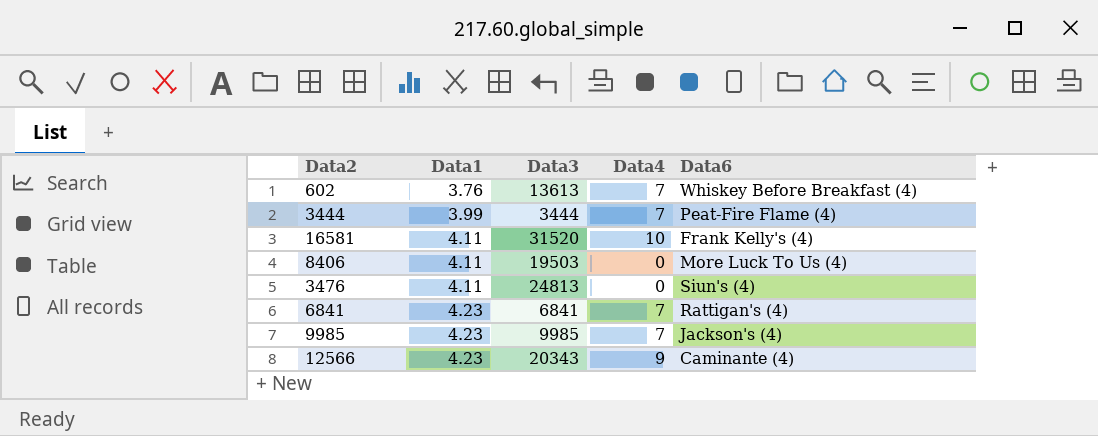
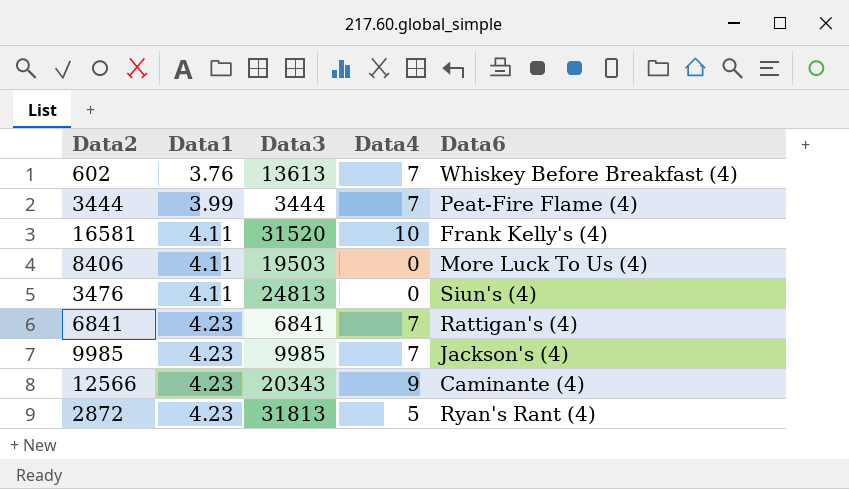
row 2872: none -> 4.23 | 31813 | 5 | Ryan's Rant (4)

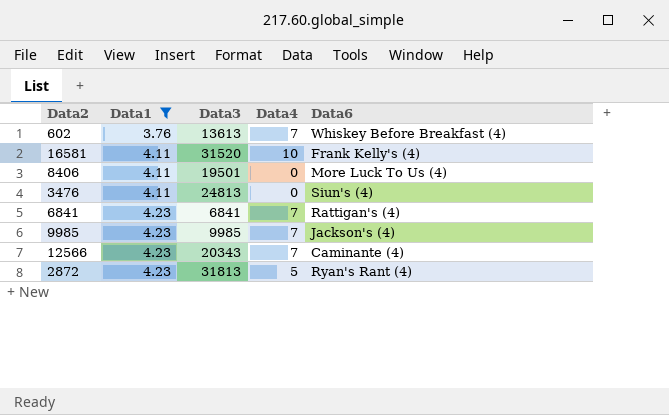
filter: none -> Data1 != 3.99
8406 | Data3: 19503 -> 19501
12566 | Data4: 9 -> 7

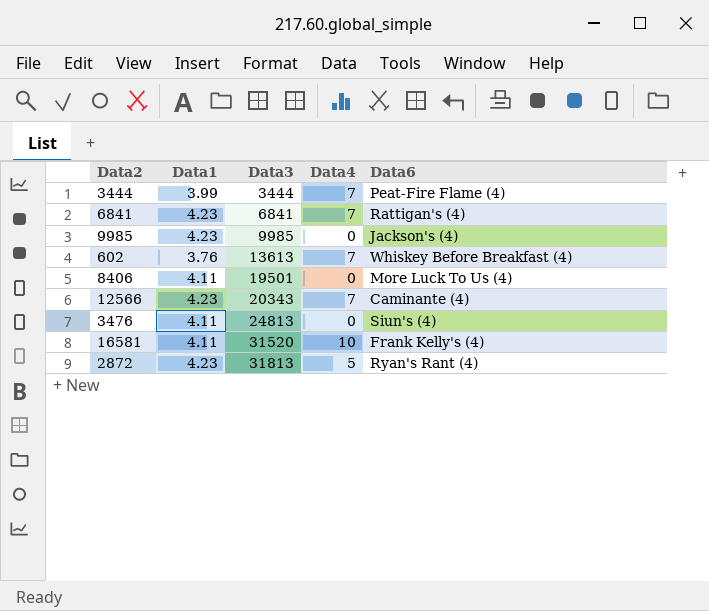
filter: Data1 != 3.99 -> none
row order: Data1 ascending -> Data3 ascending
9985 | Data4: 7 -> 0

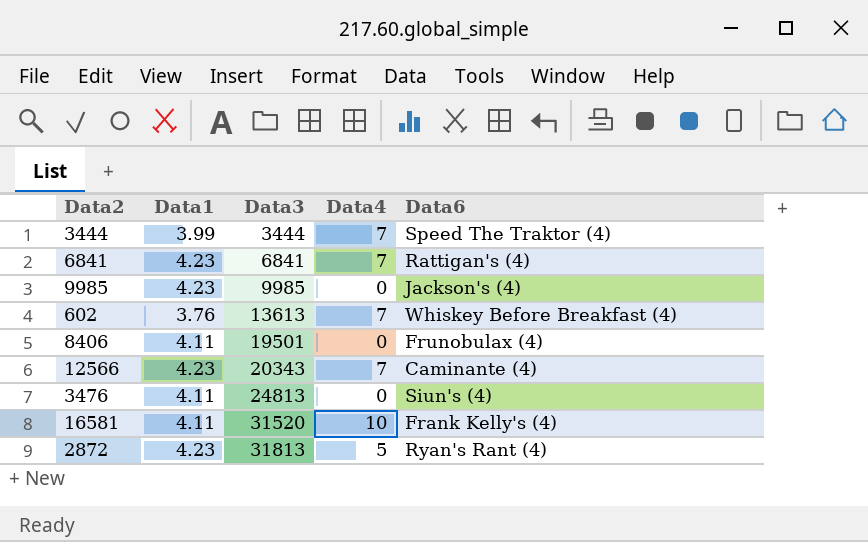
3444 | Data6: Peat-Fire Flame (4) -> Speed The Traktor (4)
8406 | Data6: More Luck To Us (4) -> Frunobulax (4)

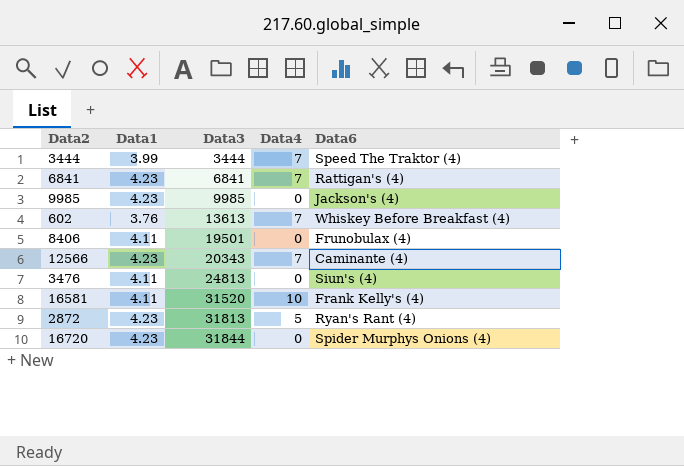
row 16720: none -> 4.23 | 31844 | 0 | Spider Murphys Onions (4)

